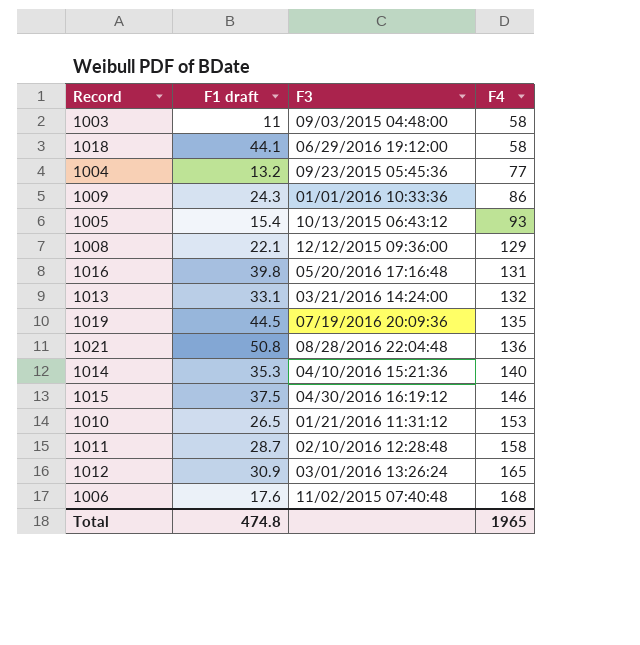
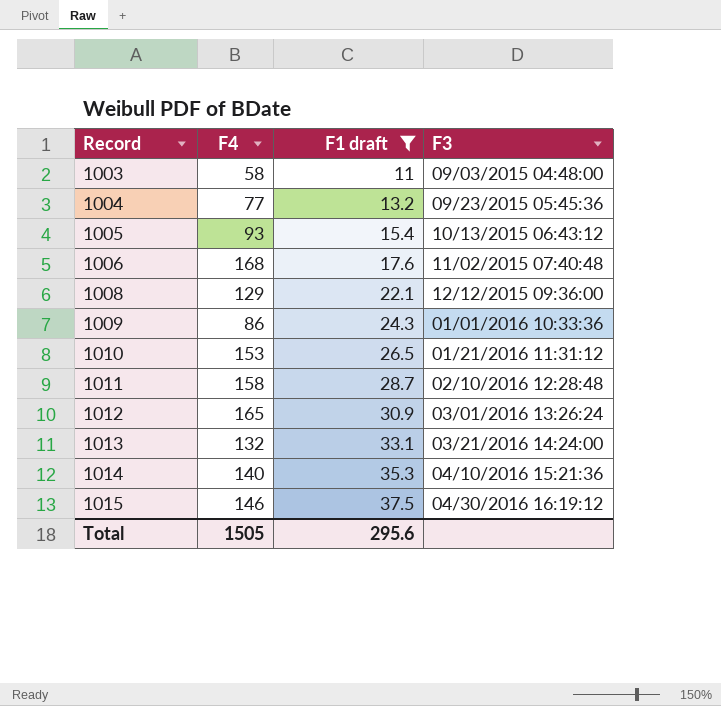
filter: none -> F1 draft <= 37.5
row order: F4 ascending -> Record ascending
column F4 | position: 4 -> 2
Total | F4: 1965 -> 1505
Total | F1 draft: 474.8 -> 295.6

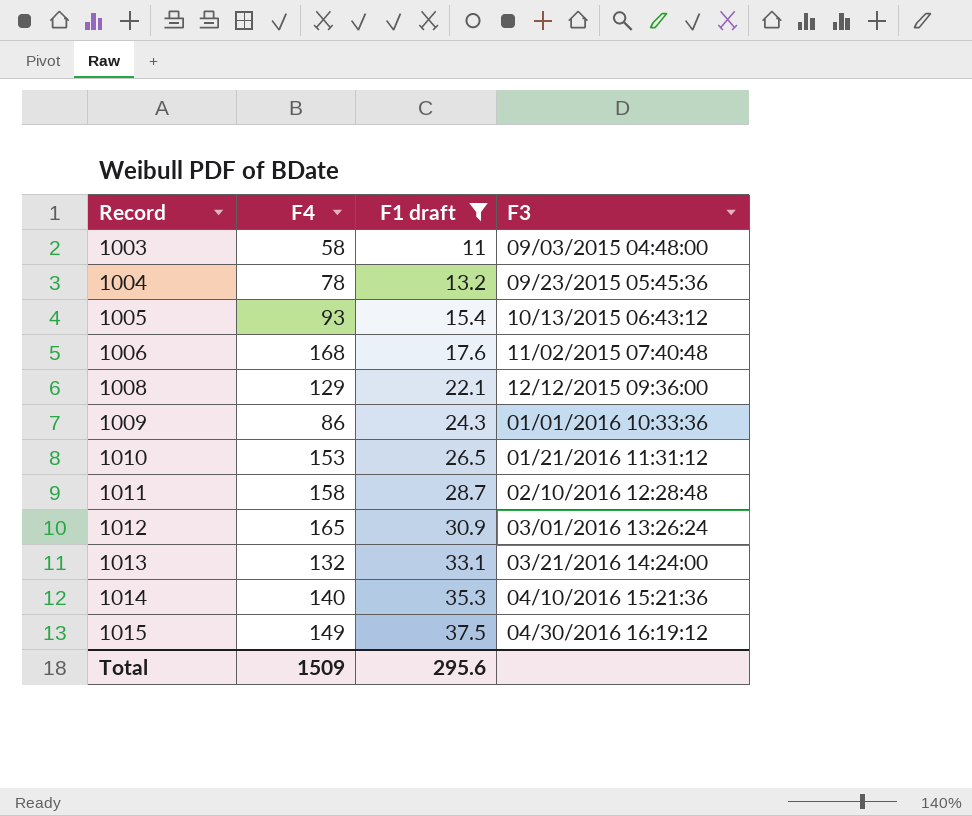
1004 | F4: 77 -> 78
1015 | F4: 146 -> 149
Total | F4: 1505 -> 1509

